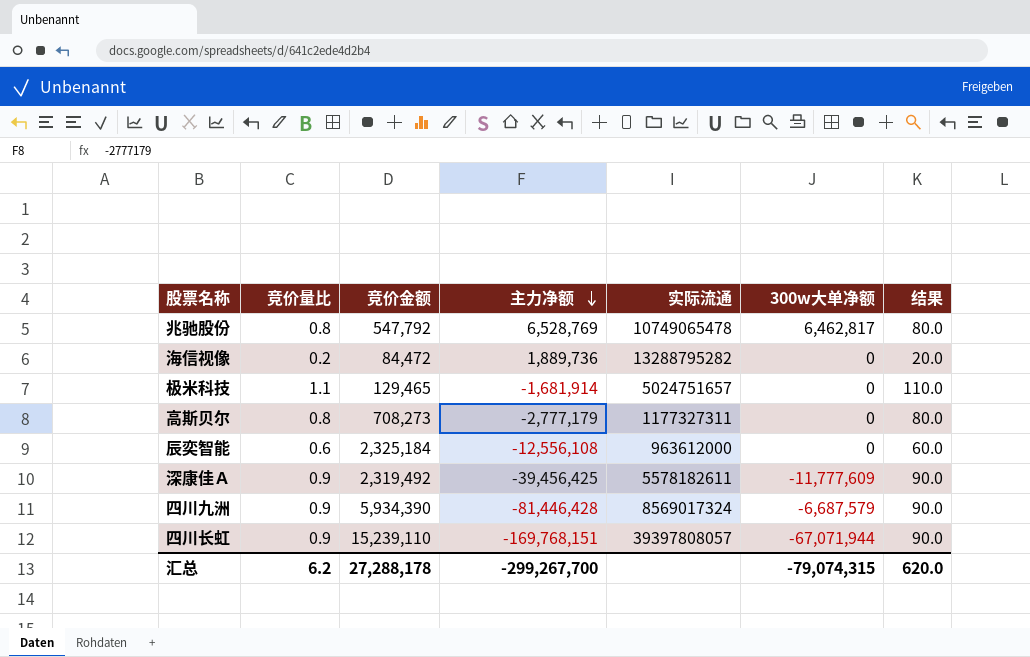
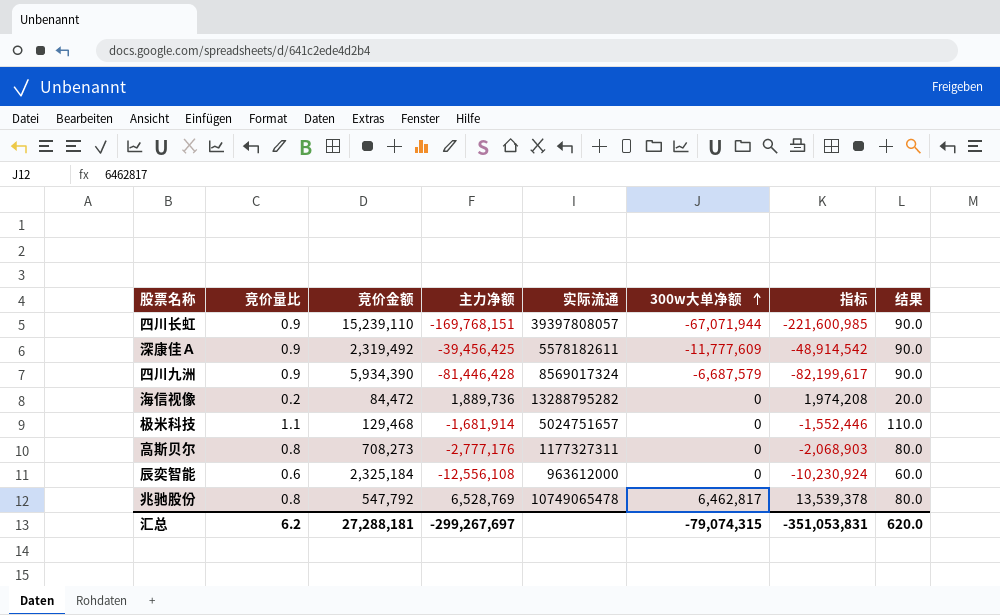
row order: 主力净额 descending -> 300w大单净额 ascending
column 指标 | formula: none -> [竞价金额] + [主力净额] + [300w大单净额]
极米科技 | 竞价金额: 129,465 -> 129,468
高斯贝尔 | 主力净额: -2,777,179 -> -2,777,176
汇总 | 竞价金额: 27,288,178 -> 27,288,181
汇总 | 主力净额: -299,267,700 -> -299,267,697

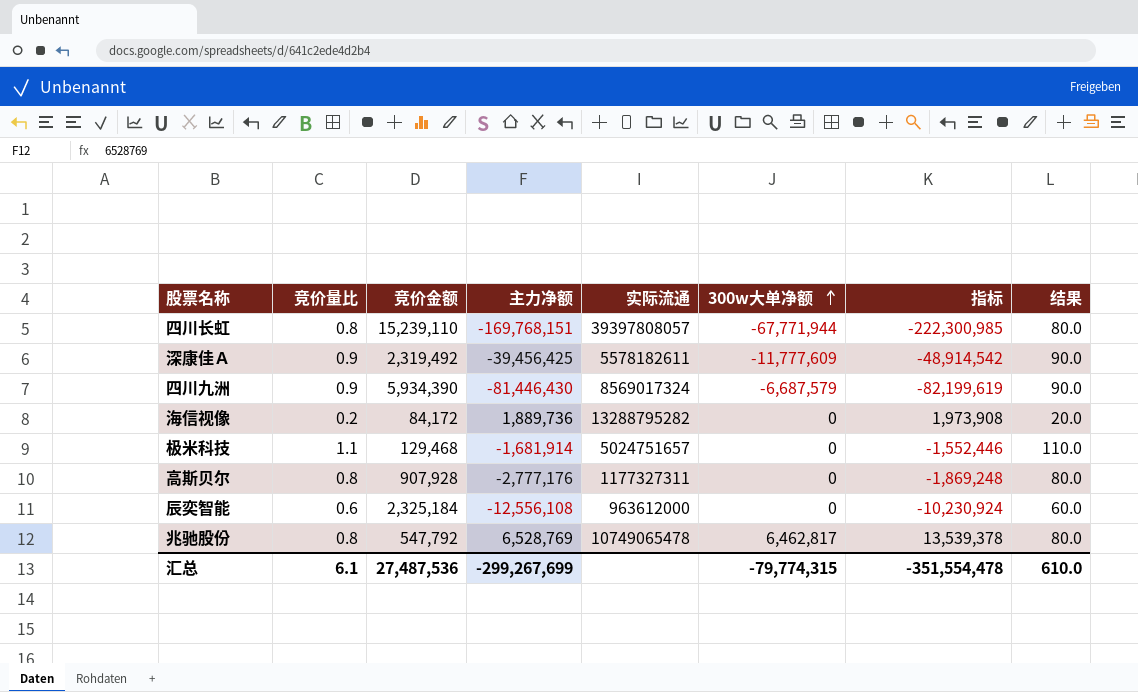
四川长虹 | 竞价量比: 0.9 -> 0.8
四川长虹 | 300w大单净额: -67,071,944 -> -67,771,944
四川长虹 | 指标: -221,600,985 -> -222,300,985
四川长虹 | 结果: 90.0 -> 80.0
四川九洲 | 主力净额: -81,446,428 -> -81,446,430
四川九洲 | 指标: -82,199,617 -> -82,199,619
海信视像 | 竞价金额: 84,472 -> 84,172
海信视像 | 指标: 1,974,208 -> 1,973,908
高斯贝尔 | 竞价金额: 708,273 -> 907,928
高斯贝尔 | 指标: -2,068,903 -> -1,869,248
汇总 | 竞价量比: 6.2 -> 6.1
汇总 | 竞价金额: 27,288,181 -> 27,487,536
汇总 | 主力净额: -299,267,697 -> -299,267,699
汇总 | 300w大单净额: -79,074,315 -> -79,774,315
汇总 | 指标: -351,053,831 -> -351,554,478
汇总 | 结果: 620.0 -> 610.0

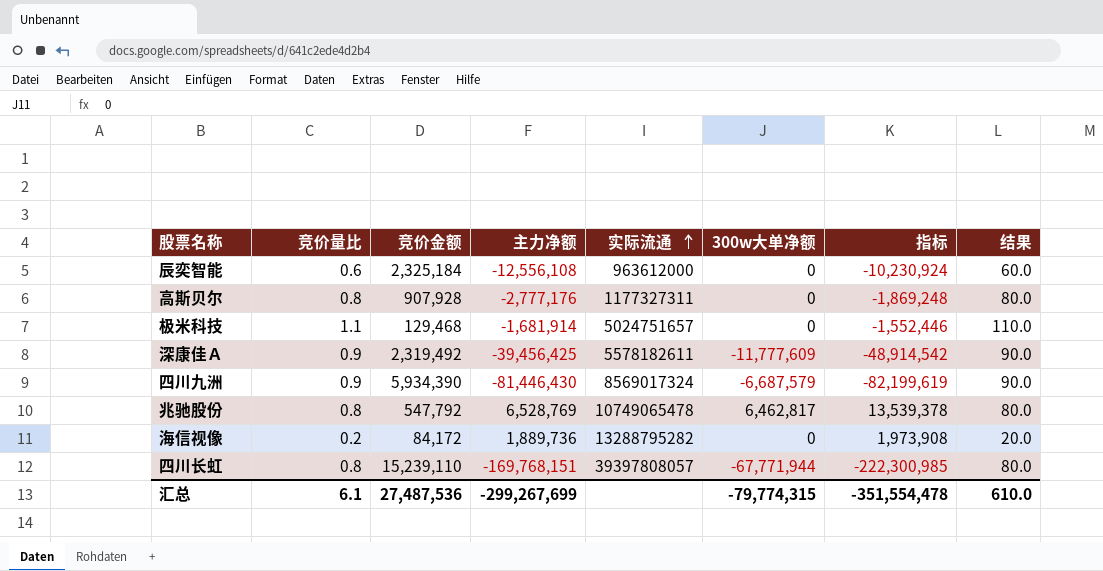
row order: 300w大单净额 ascending -> 实际流通 ascending

